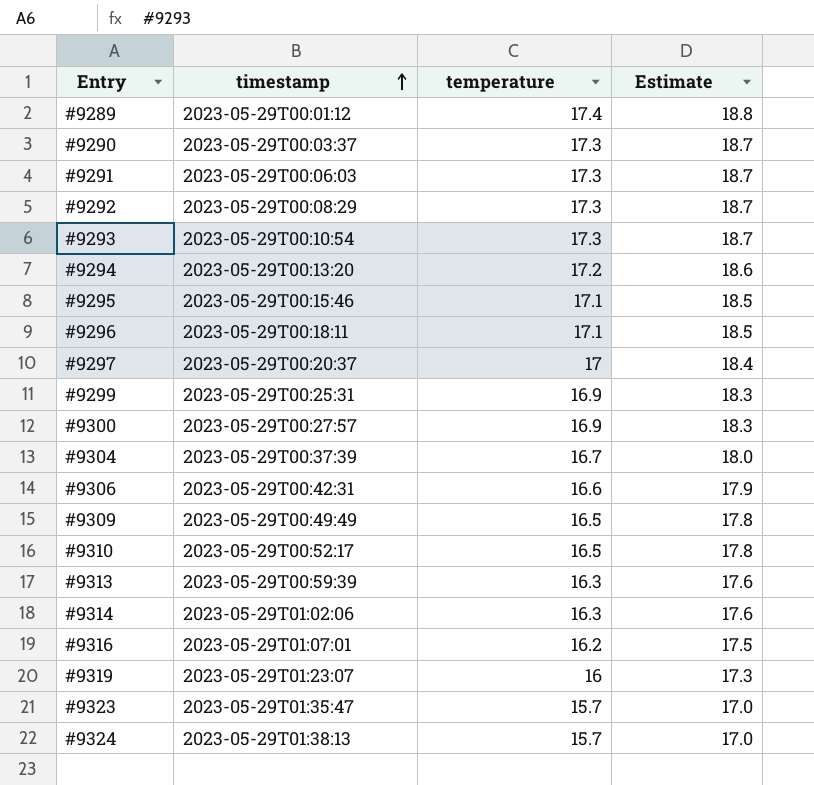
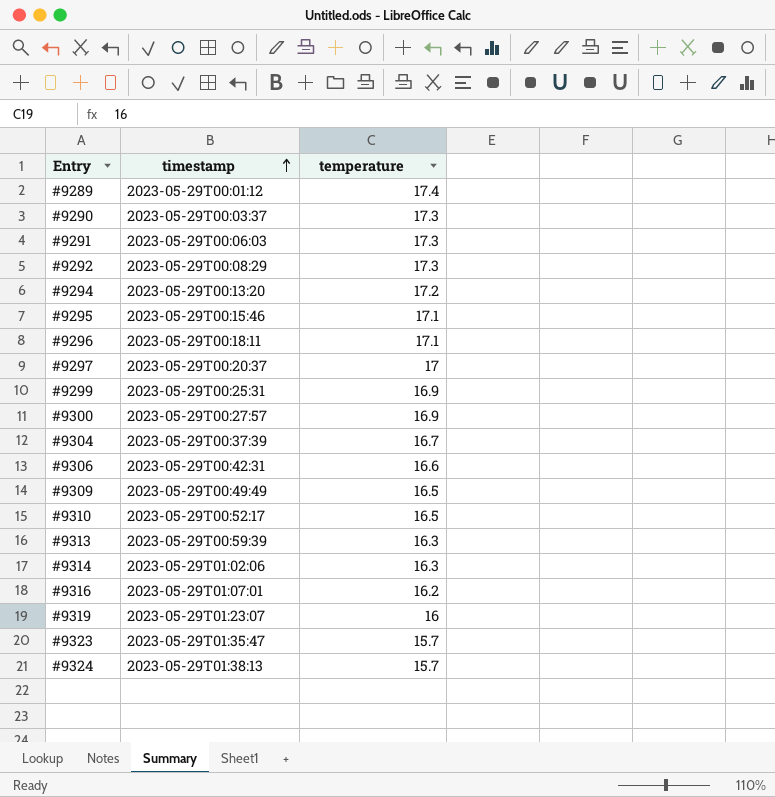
column Estimate | formula: [temperature] * 1.08 -> none
row #9293: 2023-05-29T00:10:54 | 17.3 | 18.7 -> none

